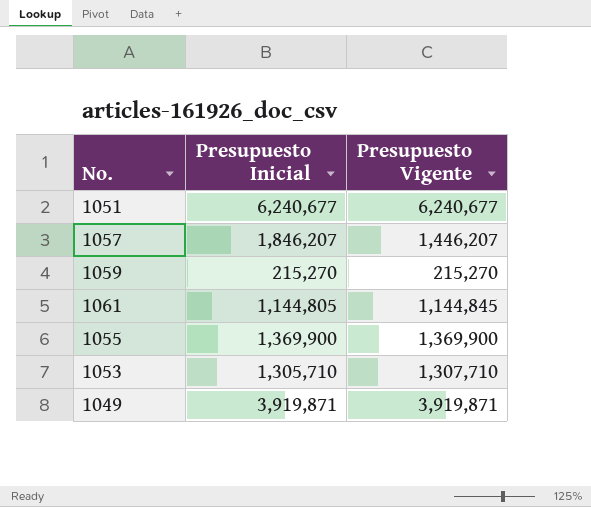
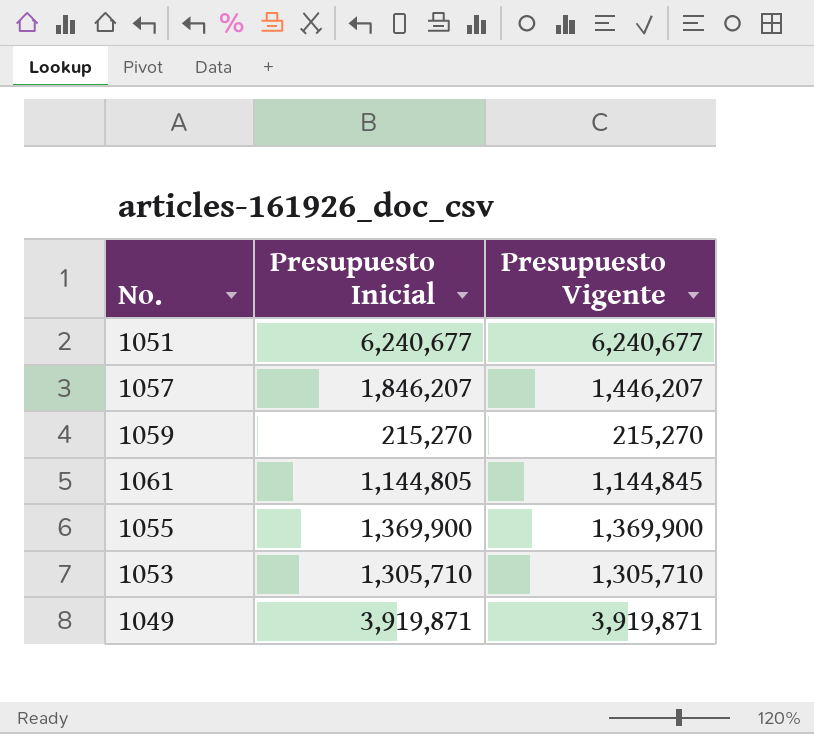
1053 | Presupuesto Vigente: 1,307,710 -> 1,305,710

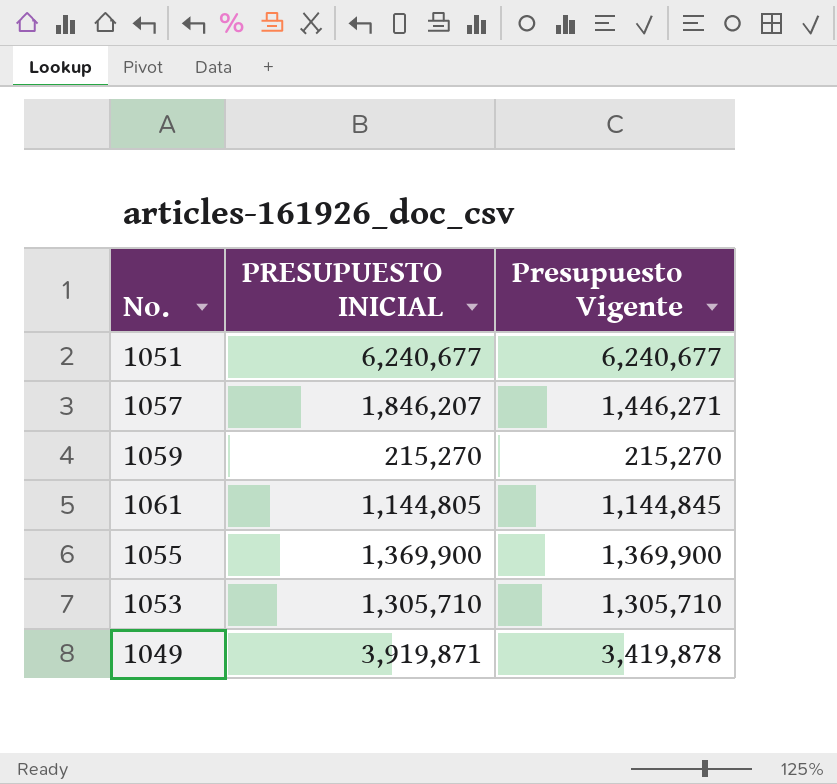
column name: Presupuesto Inicial -> PRESUPUESTO INICIAL
1057 | Presupuesto Vigente: 1,446,207 -> 1,446,271
1049 | Presupuesto Vigente: 3,919,871 -> 3,419,878

